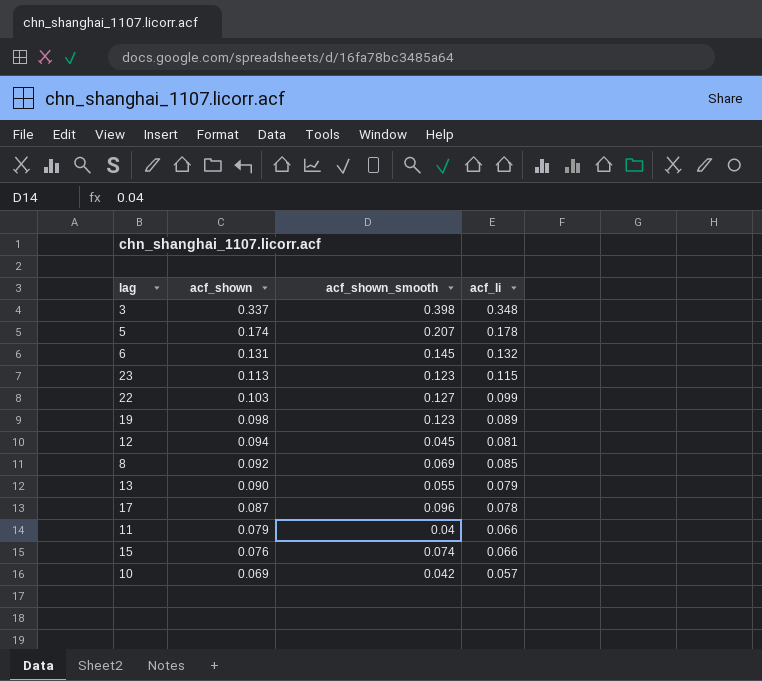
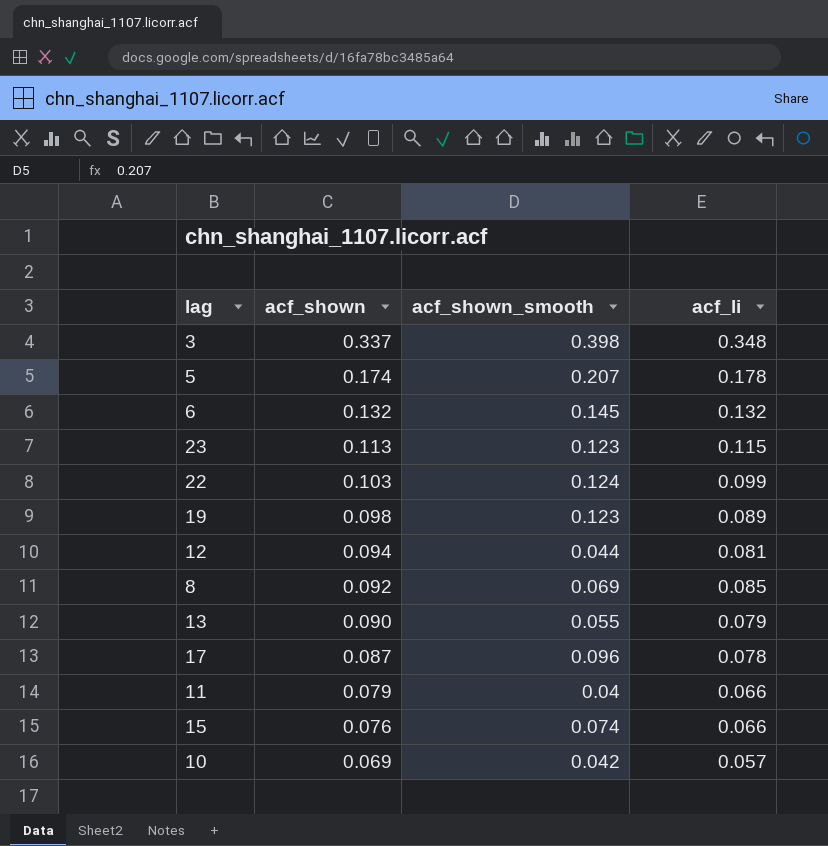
6 | acf_shown: 0.131 -> 0.132
22 | acf_shown_smooth: 0.127 -> 0.124
12 | acf_shown_smooth: 0.045 -> 0.044

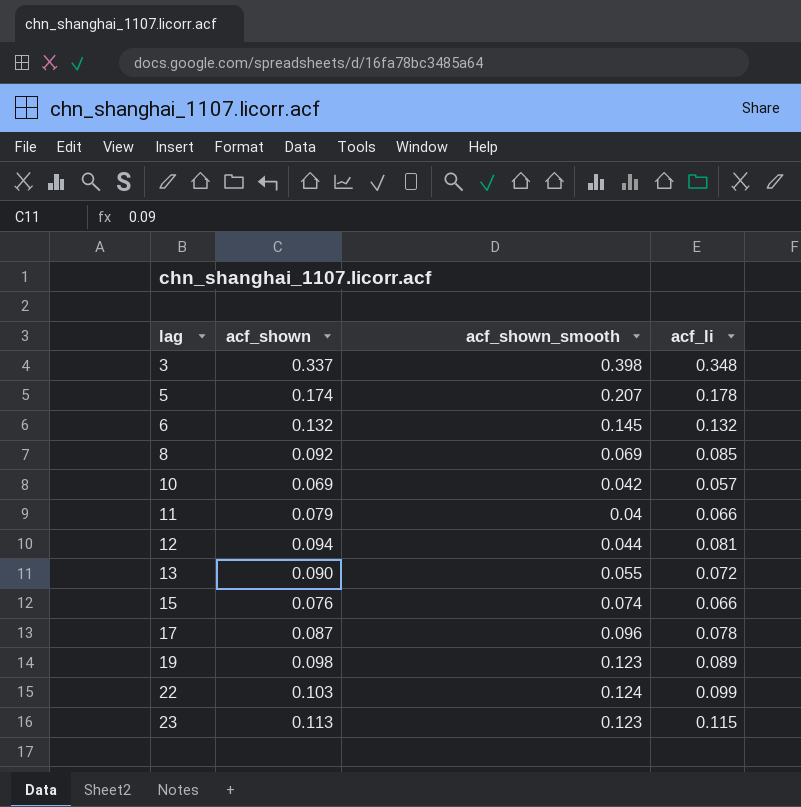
row order: acf_shown descending -> lag ascending
13 | acf_li: 0.079 -> 0.072

